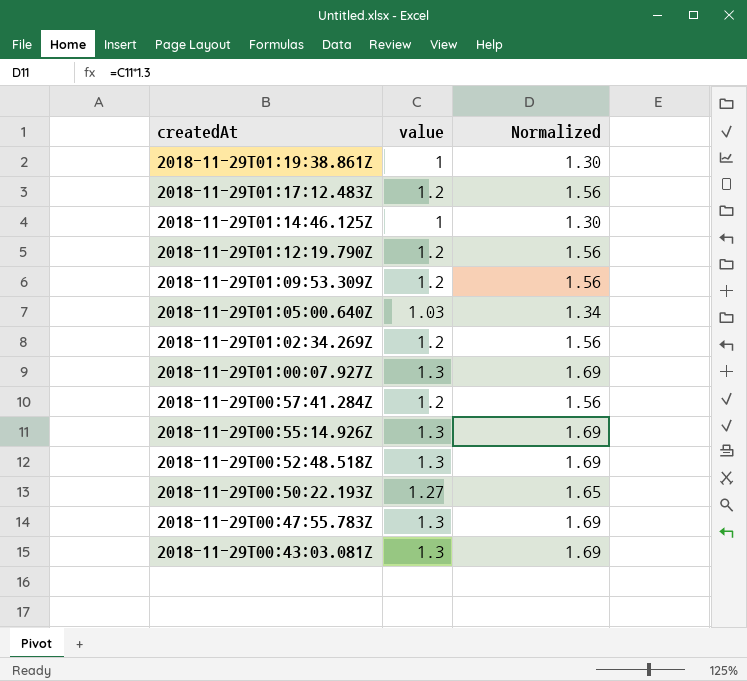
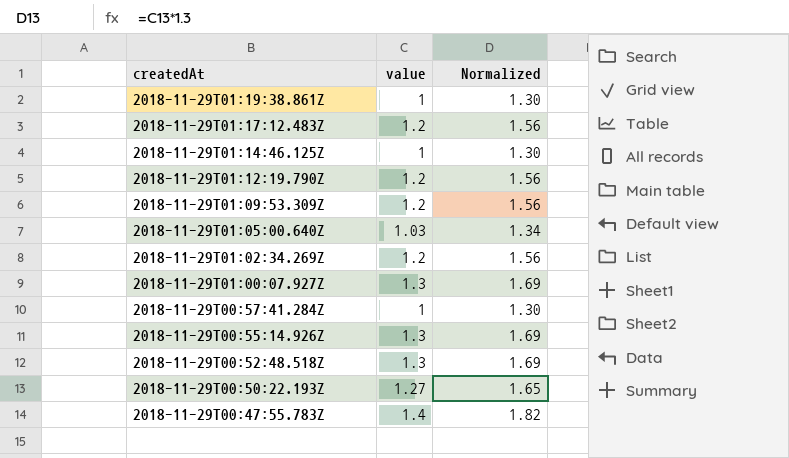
row 2018-11-29T00:43:03.081Z: 1.3 | 1.69 -> none
2018-11-29T00:57:41.284Z | value: 1.2 -> 1
2018-11-29T00:57:41.284Z | Normalized: 1.56 -> 1.30
2018-11-29T00:47:55.783Z | value: 1.3 -> 1.4
2018-11-29T00:47:55.783Z | Normalized: 1.69 -> 1.82

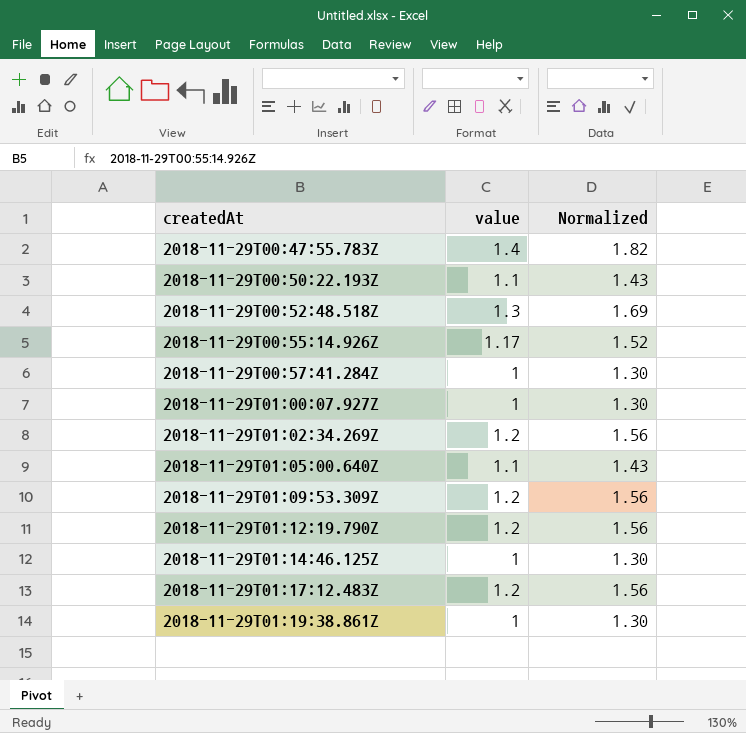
row order: createdAt descending -> createdAt ascending
2018-11-29T00:50:22.193Z | value: 1.27 -> 1.1
2018-11-29T00:50:22.193Z | Normalized: 1.65 -> 1.43
2018-11-29T00:55:14.926Z | value: 1.3 -> 1.17
2018-11-29T00:55:14.926Z | Normalized: 1.69 -> 1.52
2018-11-29T01:00:07.927Z | value: 1.3 -> 1
2018-11-29T01:00:07.927Z | Normalized: 1.69 -> 1.30
2018-11-29T01:05:00.640Z | value: 1.03 -> 1.1
2018-11-29T01:05:00.640Z | Normalized: 1.34 -> 1.43

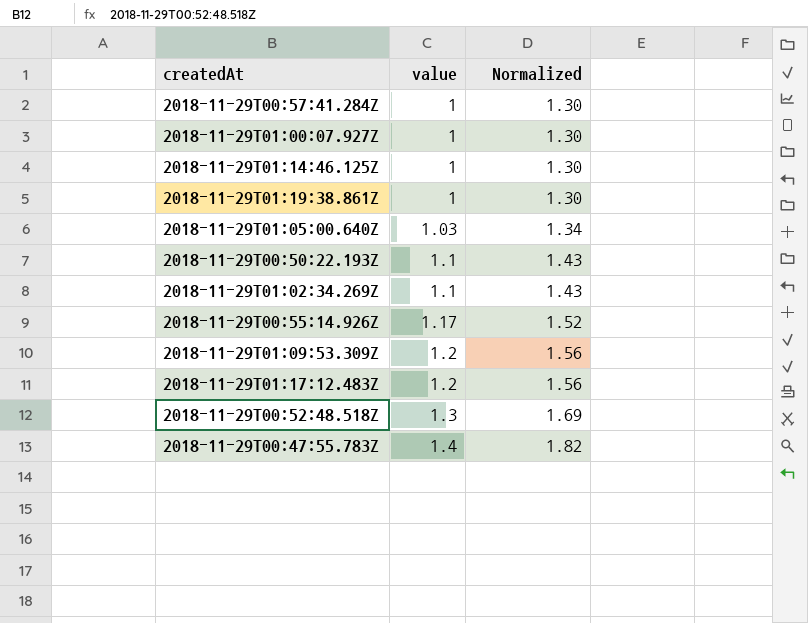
row order: createdAt ascending -> value ascending
row 2018-11-29T01:12:19.790Z: 1.2 | 1.56 -> none
2018-11-29T01:05:00.640Z | value: 1.1 -> 1.03
2018-11-29T01:05:00.640Z | Normalized: 1.43 -> 1.34
2018-11-29T01:02:34.269Z | value: 1.2 -> 1.1
2018-11-29T01:02:34.269Z | Normalized: 1.56 -> 1.43

